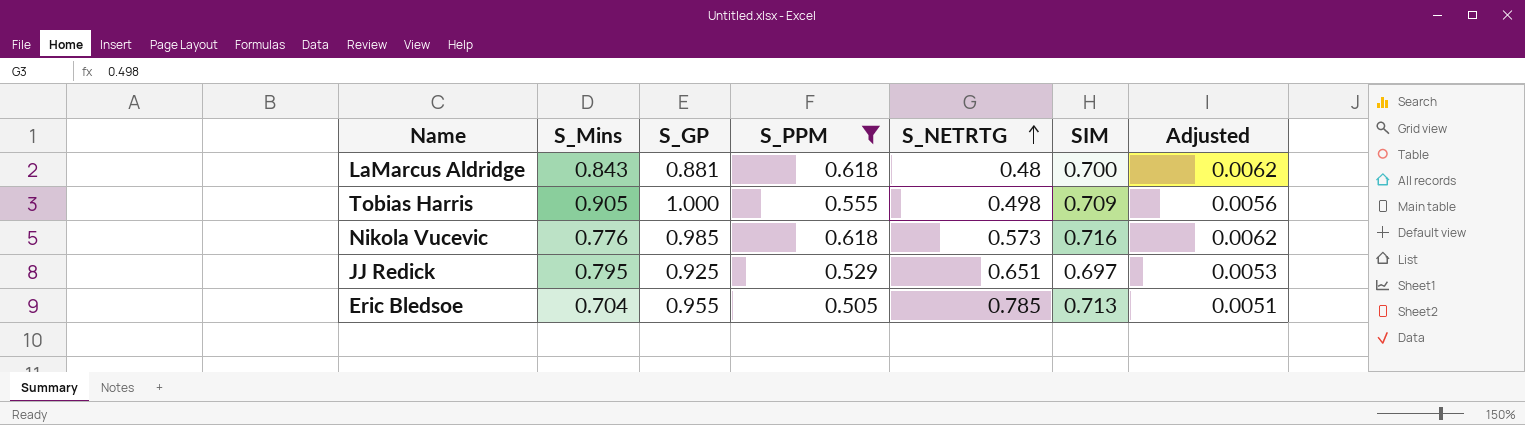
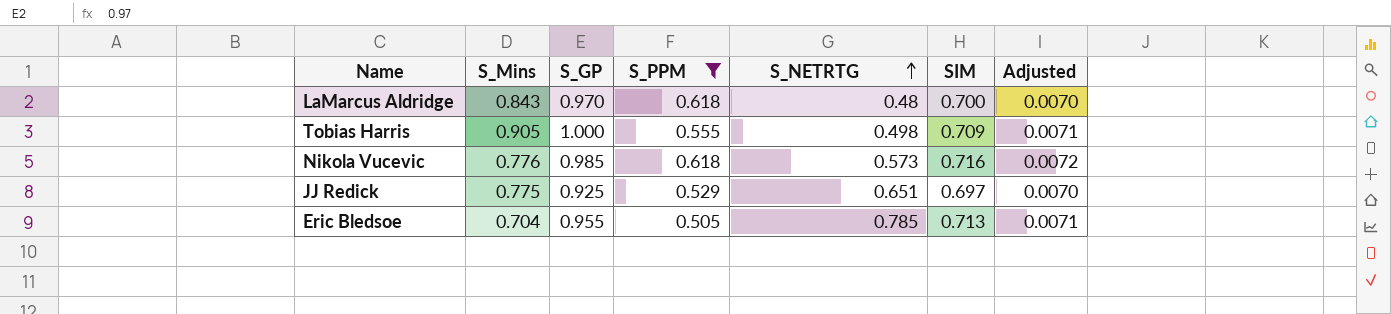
column Adjusted | formula: [S_PPM] * 0.01 -> [SIM] * 0.01
LaMarcus Aldridge | S_GP: 0.881 -> 0.970
JJ Redick | S_Mins: 0.795 -> 0.775

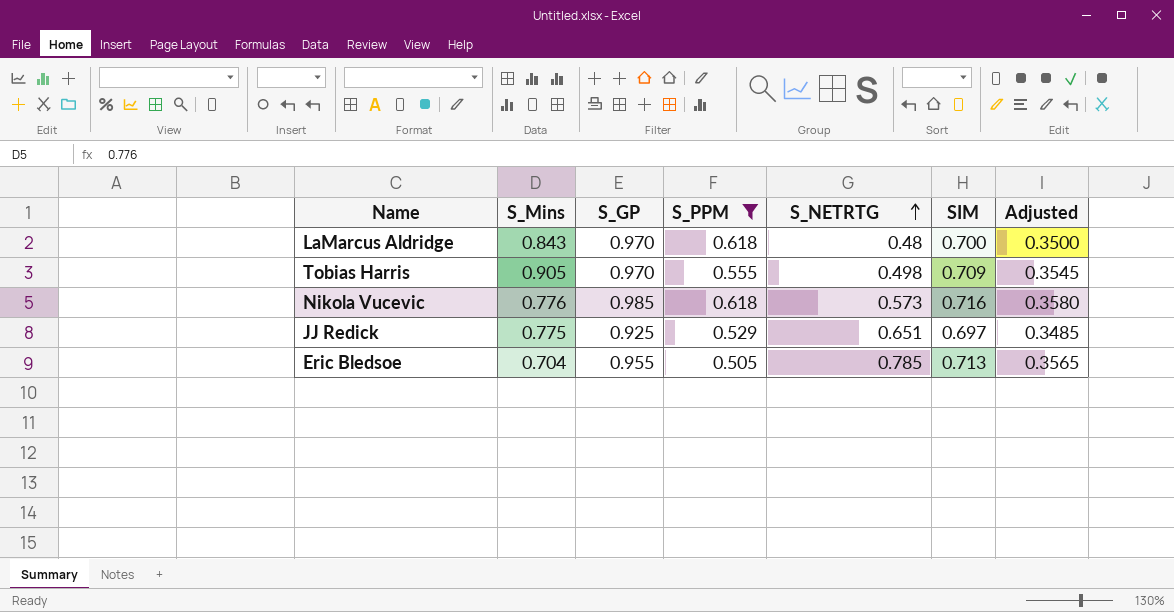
column Adjusted | formula: [SIM] * 0.01 -> [SIM] * 0.5
Tobias Harris | S_GP: 1.000 -> 0.970

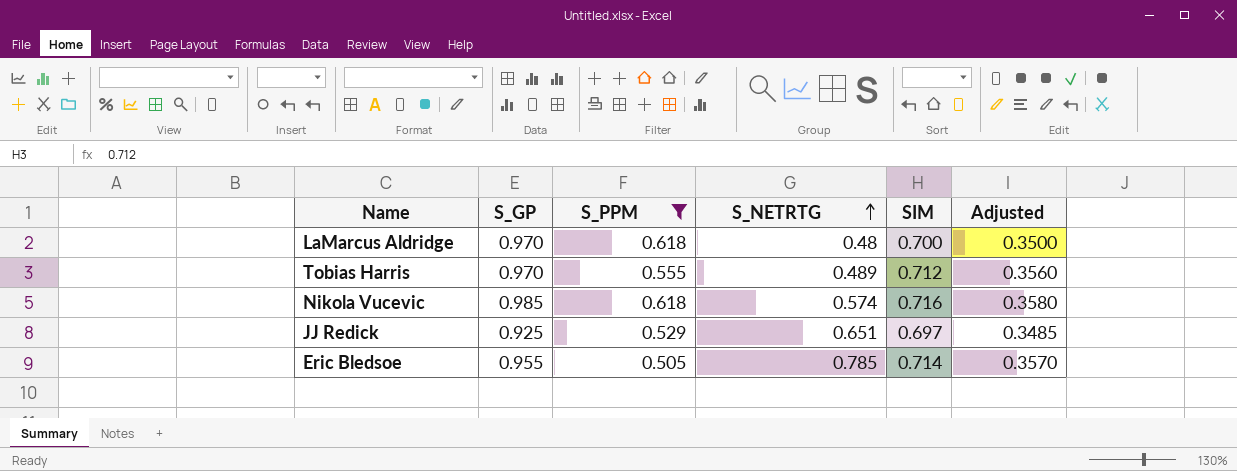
column S_Mins | position: 2 -> none
Tobias Harris | S_NETRTG: 0.498 -> 0.489
Tobias Harris | SIM: 0.709 -> 0.712
Tobias Harris | Adjusted: 0.3545 -> 0.3560
Nikola Vucevic | S_NETRTG: 0.573 -> 0.574
Eric Bledsoe | SIM: 0.713 -> 0.714
Eric Bledsoe | Adjusted: 0.3565 -> 0.3570

